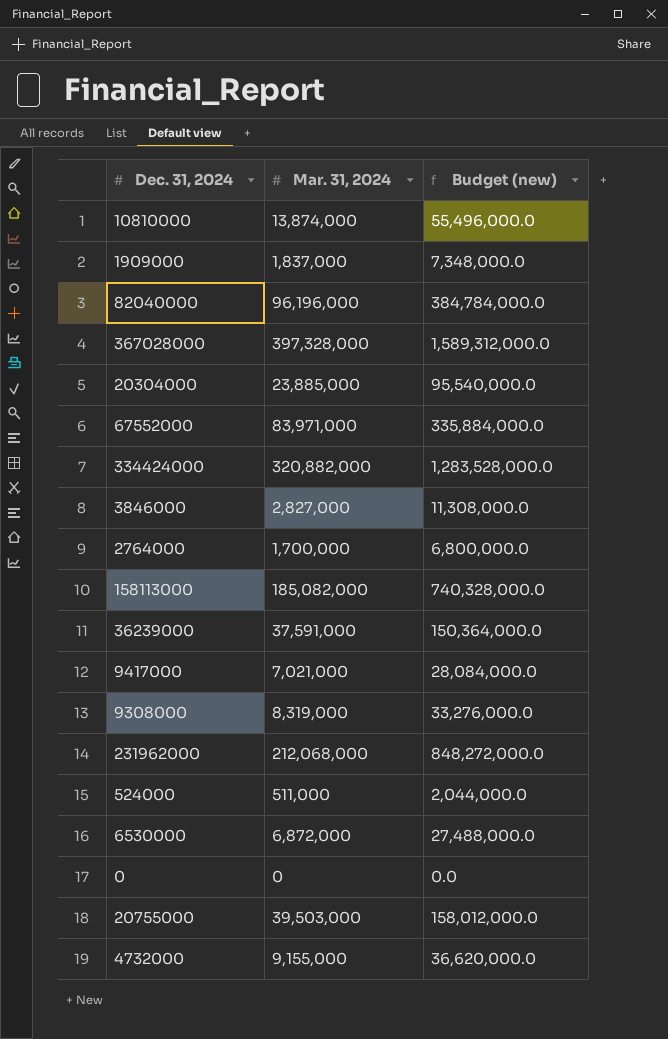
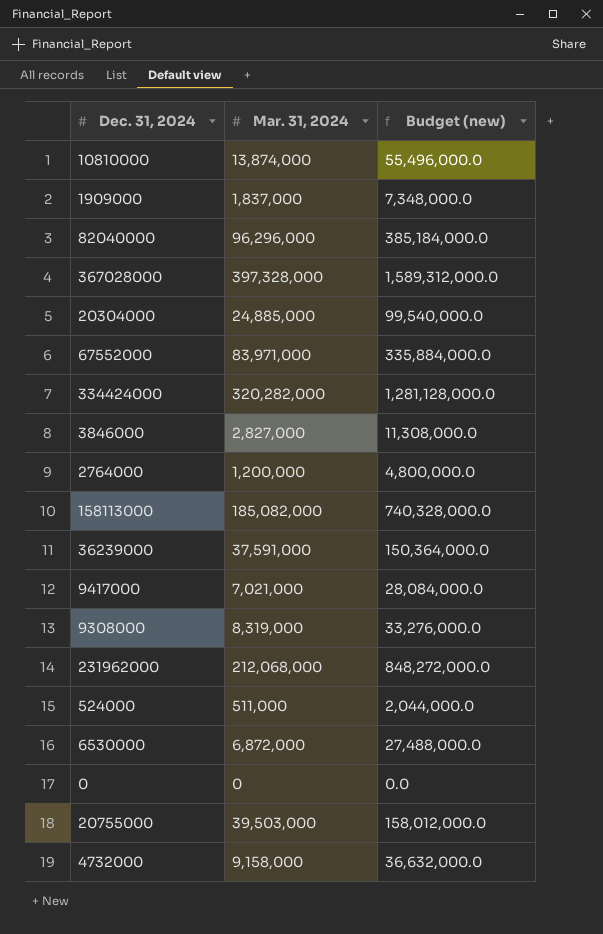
82040000 | Mar. 31, 2024: 96,196,000 -> 96,296,000
82040000 | Budget (new): 384,784,000.0 -> 385,184,000.0
20304000 | Mar. 31, 2024: 23,885,000 -> 24,885,000
20304000 | Budget (new): 95,540,000.0 -> 99,540,000.0
334424000 | Mar. 31, 2024: 320,882,000 -> 320,282,000
334424000 | Budget (new): 1,283,528,000.0 -> 1,281,128,000.0
2764000 | Mar. 31, 2024: 1,700,000 -> 1,200,000
2764000 | Budget (new): 6,800,000.0 -> 4,800,000.0
4732000 | Mar. 31, 2024: 9,155,000 -> 9,158,000
4732000 | Budget (new): 36,620,000.0 -> 36,632,000.0

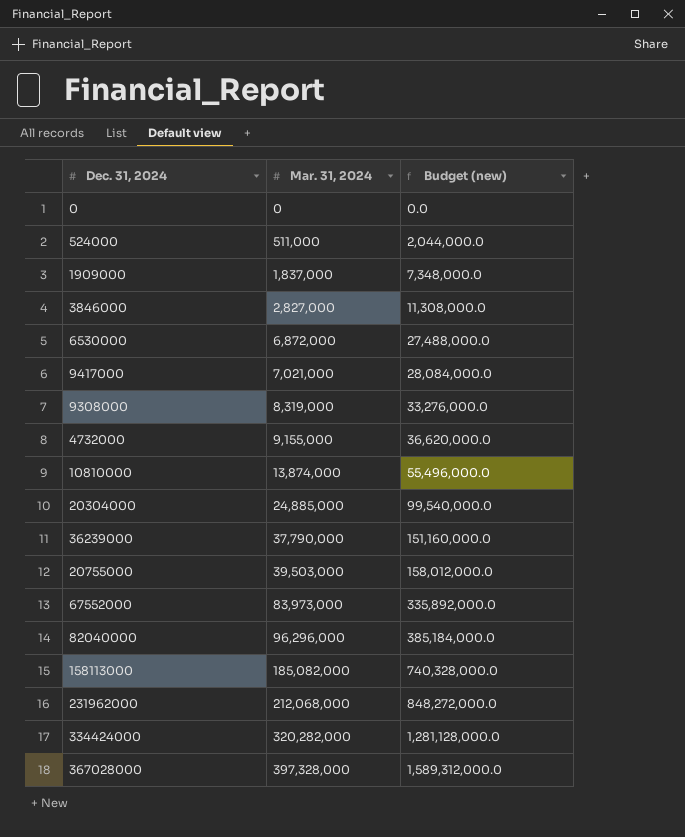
row order: none -> Mar. 31, 2024 ascending
row 2764000: 1,200,000 | 4,800,000.0 -> none
4732000 | Mar. 31, 2024: 9,158,000 -> 9,155,000
4732000 | Budget (new): 36,632,000.0 -> 36,620,000.0
36239000 | Mar. 31, 2024: 37,591,000 -> 37,790,000
36239000 | Budget (new): 150,364,000.0 -> 151,160,000.0
67552000 | Mar. 31, 2024: 83,971,000 -> 83,973,000
67552000 | Budget (new): 335,884,000.0 -> 335,892,000.0

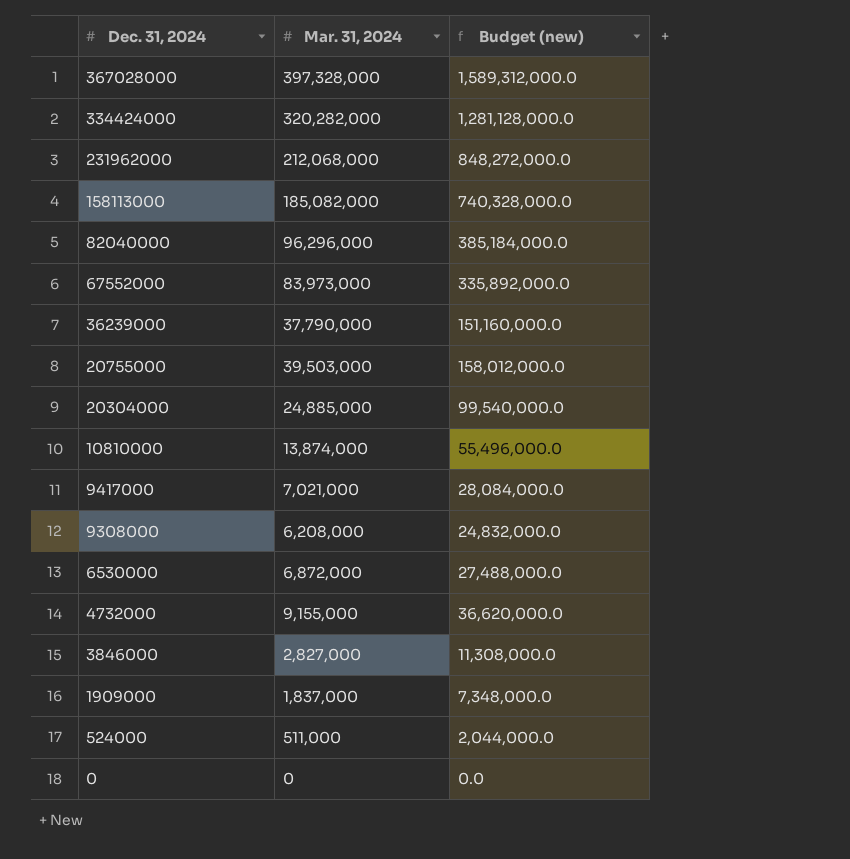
row order: Mar. 31, 2024 ascending -> Dec. 31, 2024 descending
9308000 | Mar. 31, 2024: 8,319,000 -> 6,208,000
9308000 | Budget (new): 33,276,000.0 -> 24,832,000.0

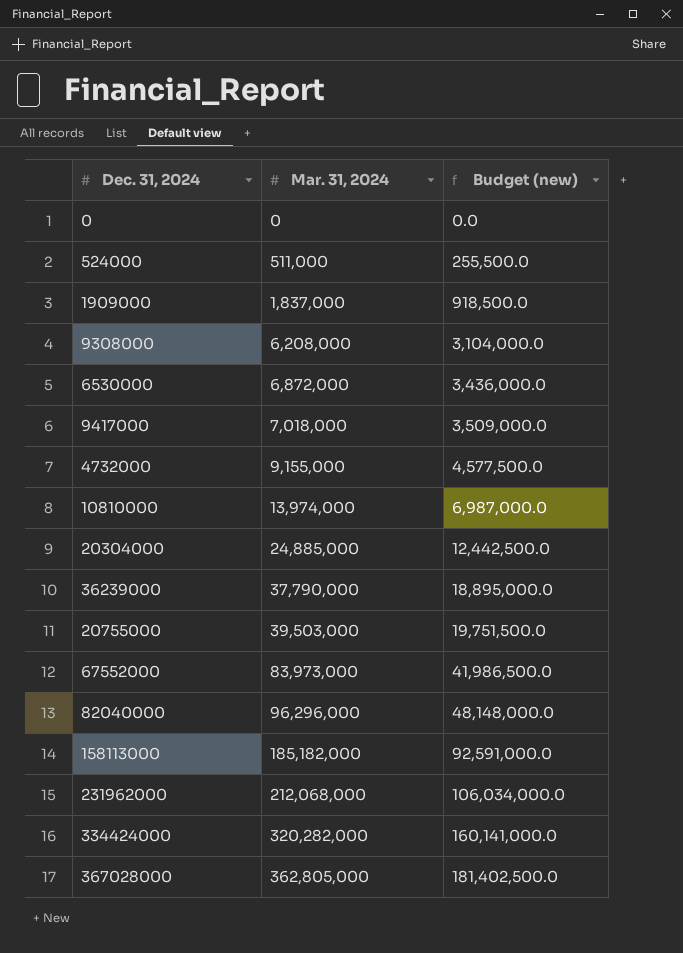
row order: Dec. 31, 2024 descending -> Mar. 31, 2024 ascending
column Budget (new) | formula: [Mar. 31, 2024] * 4 -> [Mar. 31, 2024] * 0.5
row 3846000: 2,827,000 | 11,308,000.0 -> none
9417000 | Mar. 31, 2024: 7,021,000 -> 7,018,000
10810000 | Mar. 31, 2024: 13,874,000 -> 13,974,000
158113000 | Mar. 31, 2024: 185,082,000 -> 185,182,000
367028000 | Mar. 31, 2024: 397,328,000 -> 362,805,000

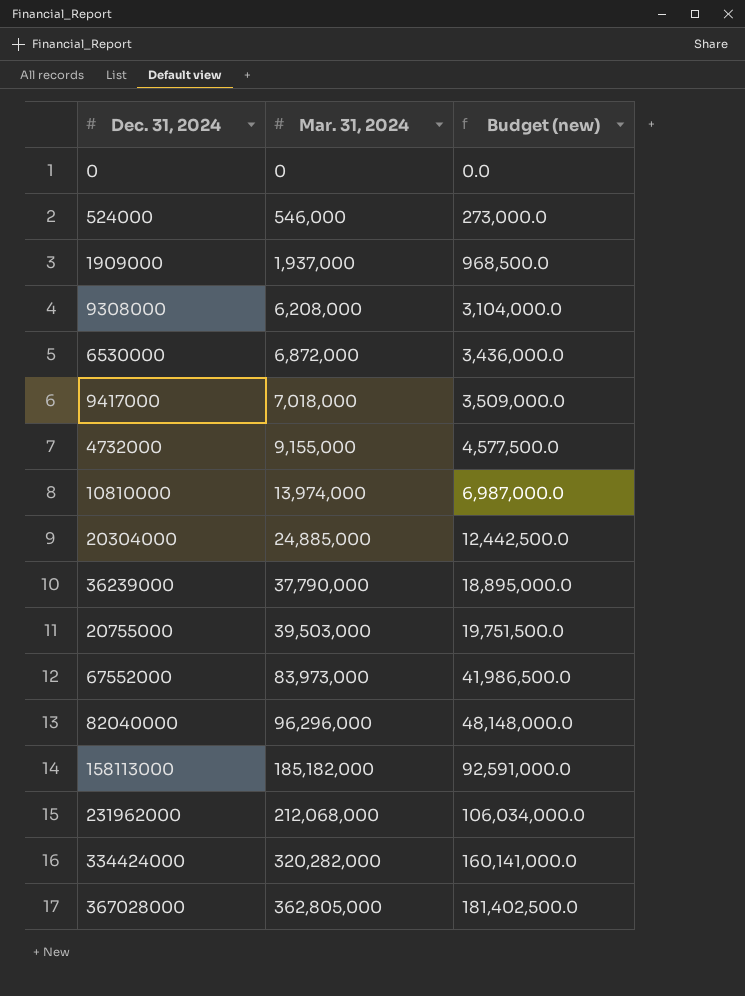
524000 | Mar. 31, 2024: 511,000 -> 546,000
524000 | Budget (new): 255,500.0 -> 273,000.0
1909000 | Mar. 31, 2024: 1,837,000 -> 1,937,000
1909000 | Budget (new): 918,500.0 -> 968,500.0

